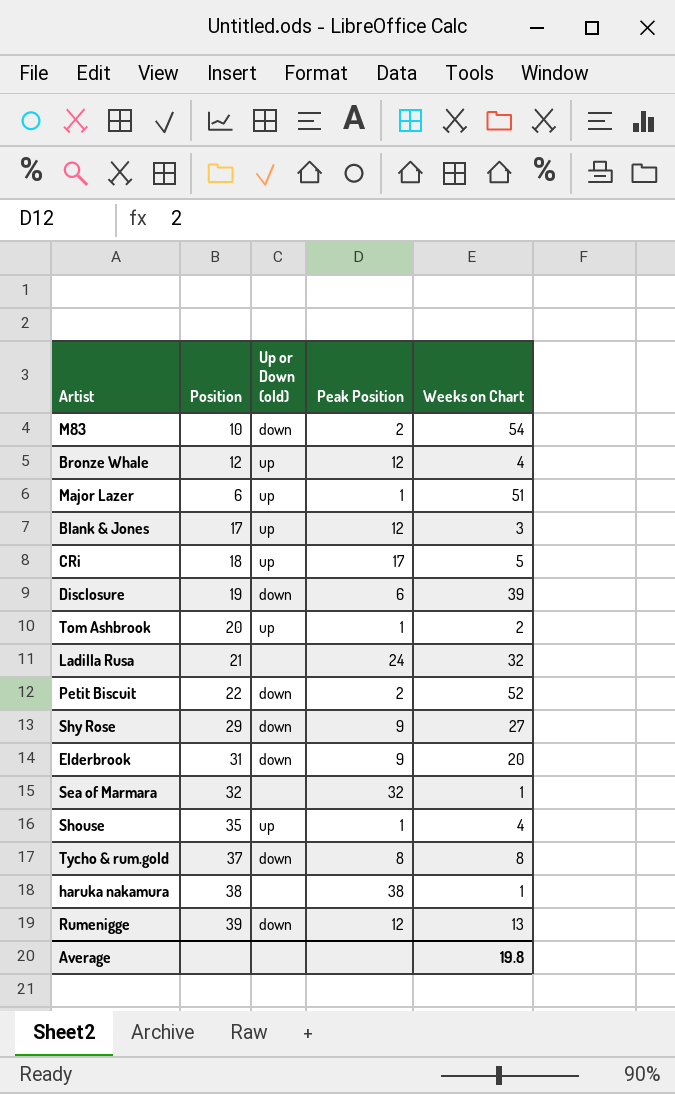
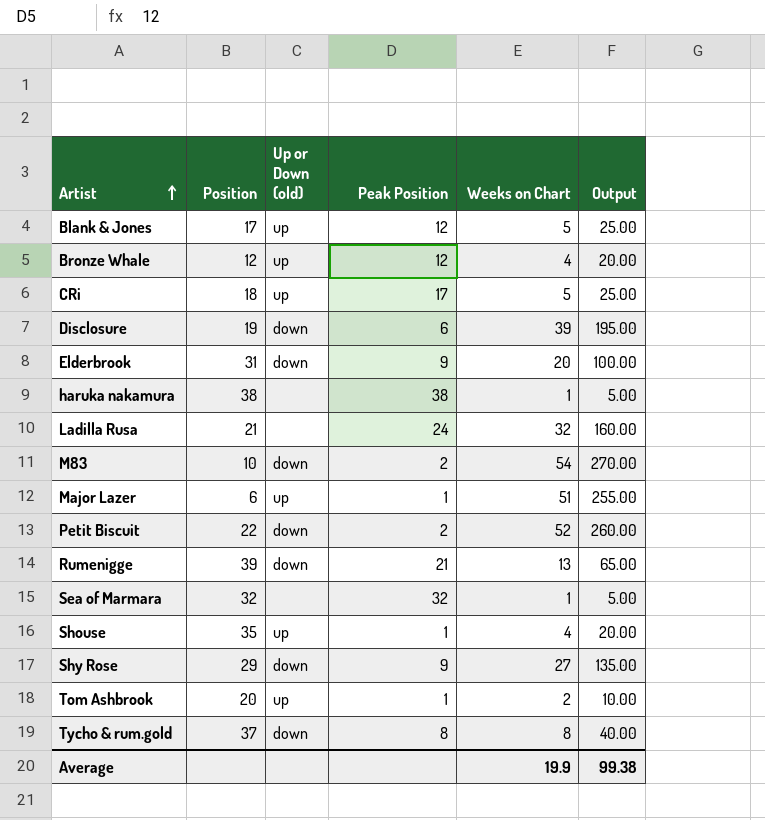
row order: none -> Artist ascending
column Output | formula: none -> [Weeks on Chart] * 5
Blank & Jones | Weeks on Chart: 3 -> 5
Rumenigge | Peak Position: 12 -> 21
Average | Weeks on Chart: 19.8 -> 19.9

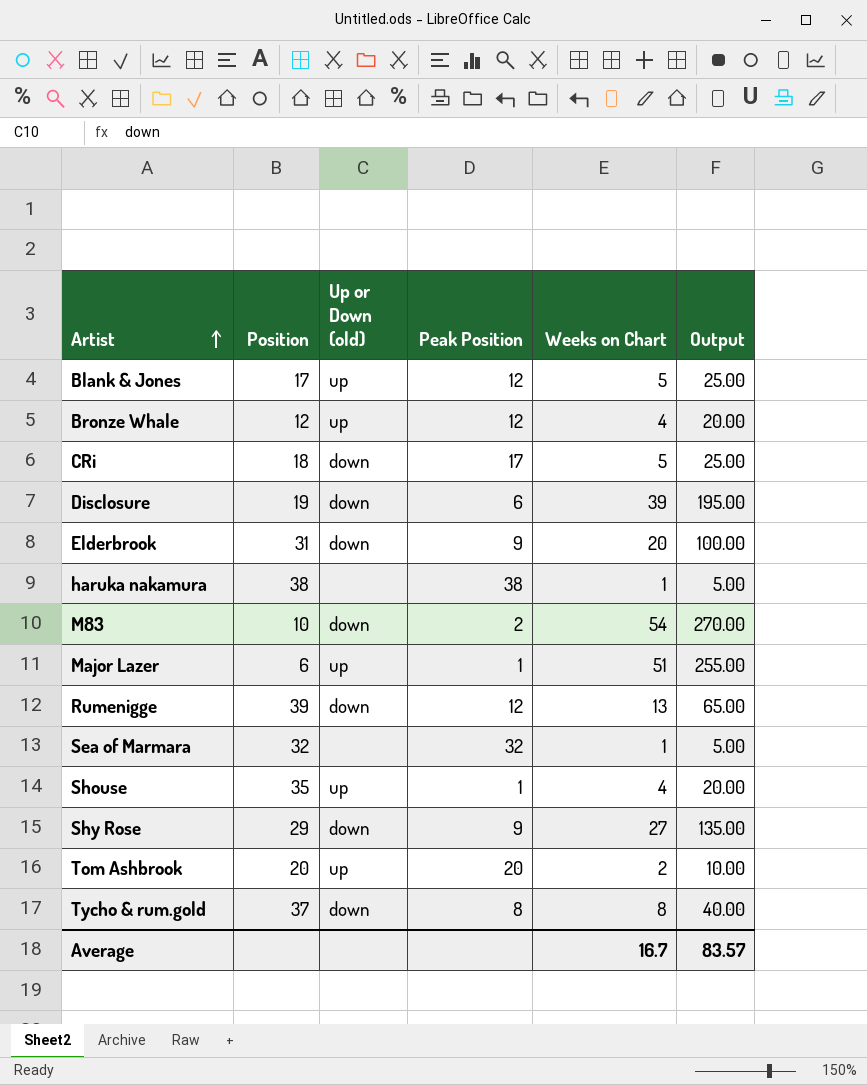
row Ladilla Rusa: 21 | none | 24 | 32 | 160.00 -> none
row Petit Biscuit: 22 | down | 2 | 52 | 260.00 -> none
CRi | Up or Down (old): up -> down
Rumenigge | Peak Position: 21 -> 12
Tom Ashbrook | Peak Position: 1 -> 20
Average | Weeks on Chart: 19.9 -> 16.7
Average | Output: 99.38 -> 83.57

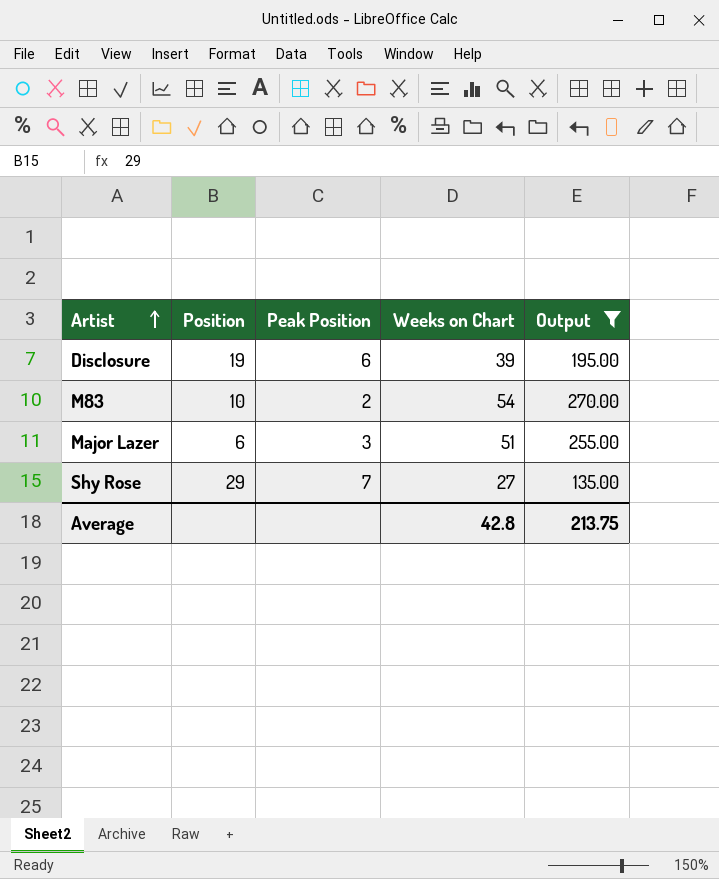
filter: none -> Output >= 135.00
column Up or Down (old) | position: 3 -> none
Major Lazer | Peak Position: 1 -> 3
Shy Rose | Peak Position: 9 -> 7
Average | Weeks on Chart: 16.7 -> 42.8
Average | Output: 83.57 -> 213.75

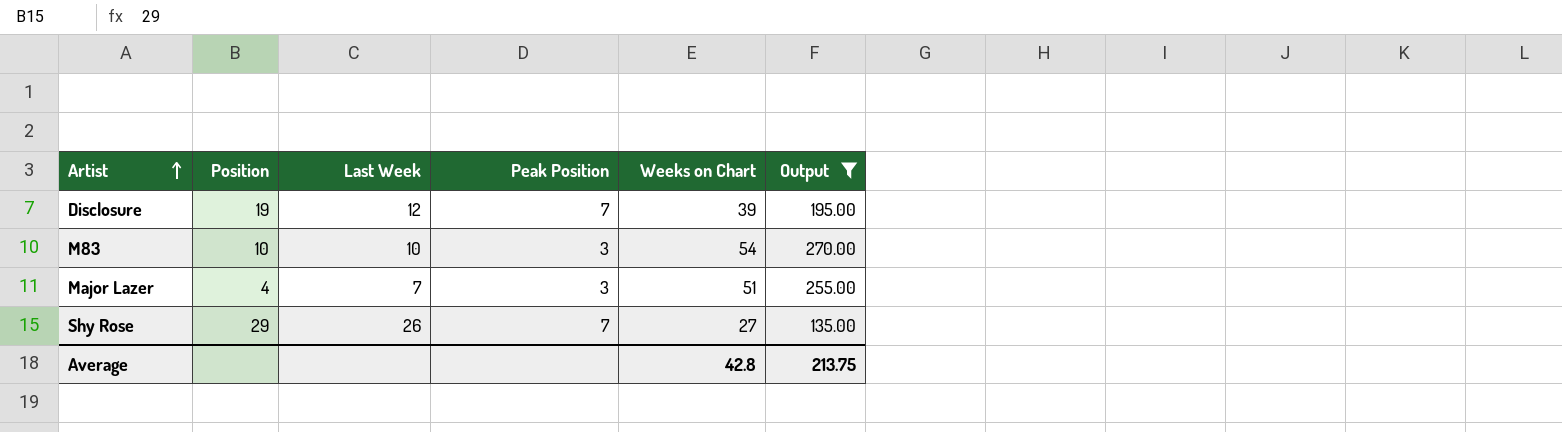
column Last Week | position: none -> 3
Disclosure | Peak Position: 6 -> 7
M83 | Peak Position: 2 -> 3
Major Lazer | Position: 6 -> 4

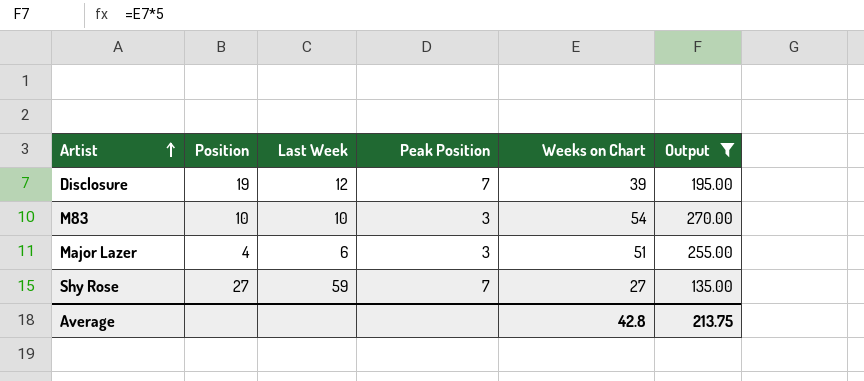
Major Lazer | Last Week: 7 -> 6
Shy Rose | Position: 29 -> 27
Shy Rose | Last Week: 26 -> 59

